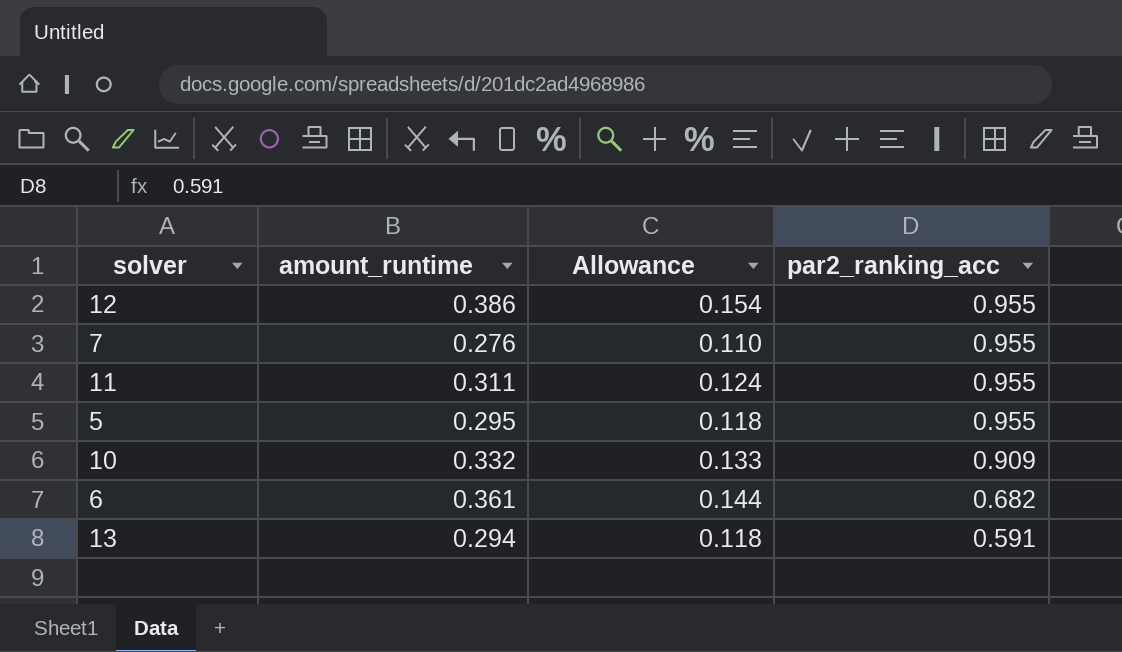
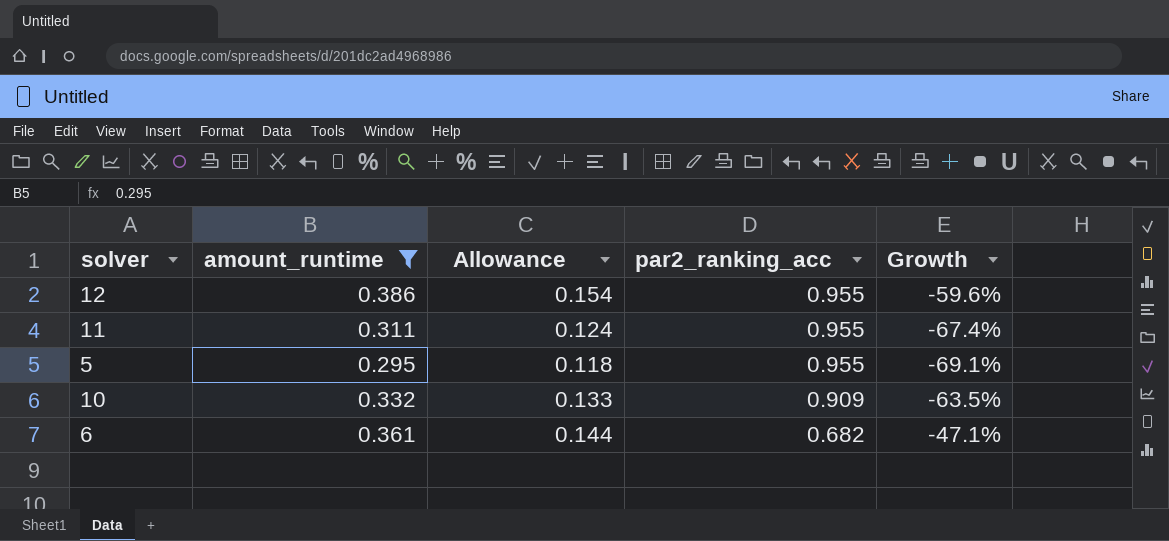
filter: none -> amount_runtime >= 0.295
column Growth | formula: none -> ([amount_runtime] - [par2_ranking_acc]) / [par2_ranking_acc]

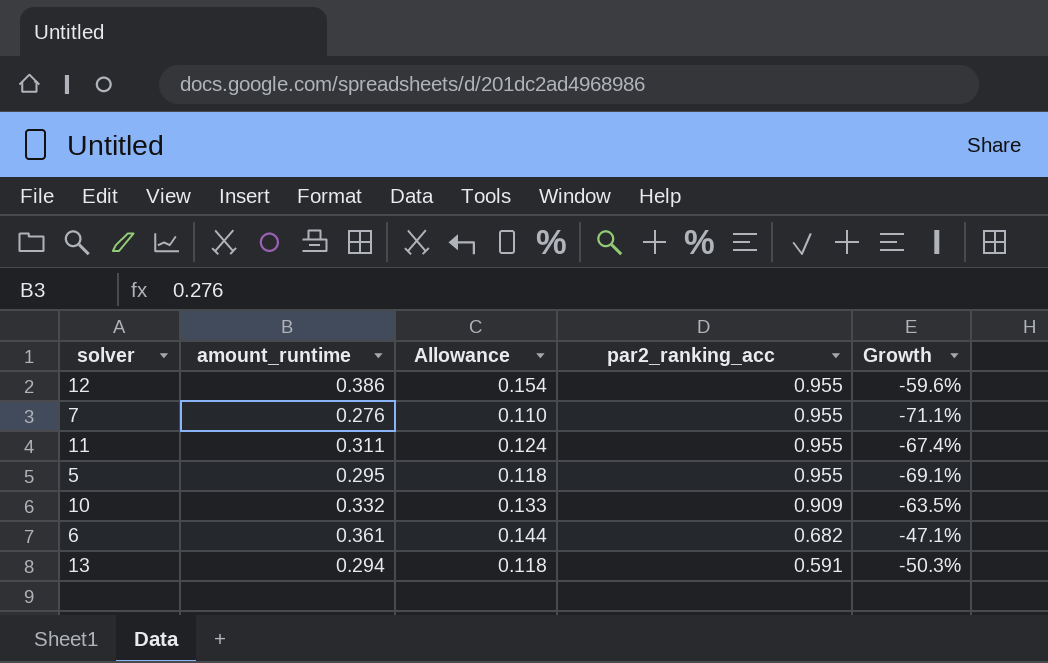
filter: amount_runtime >= 0.295 -> none

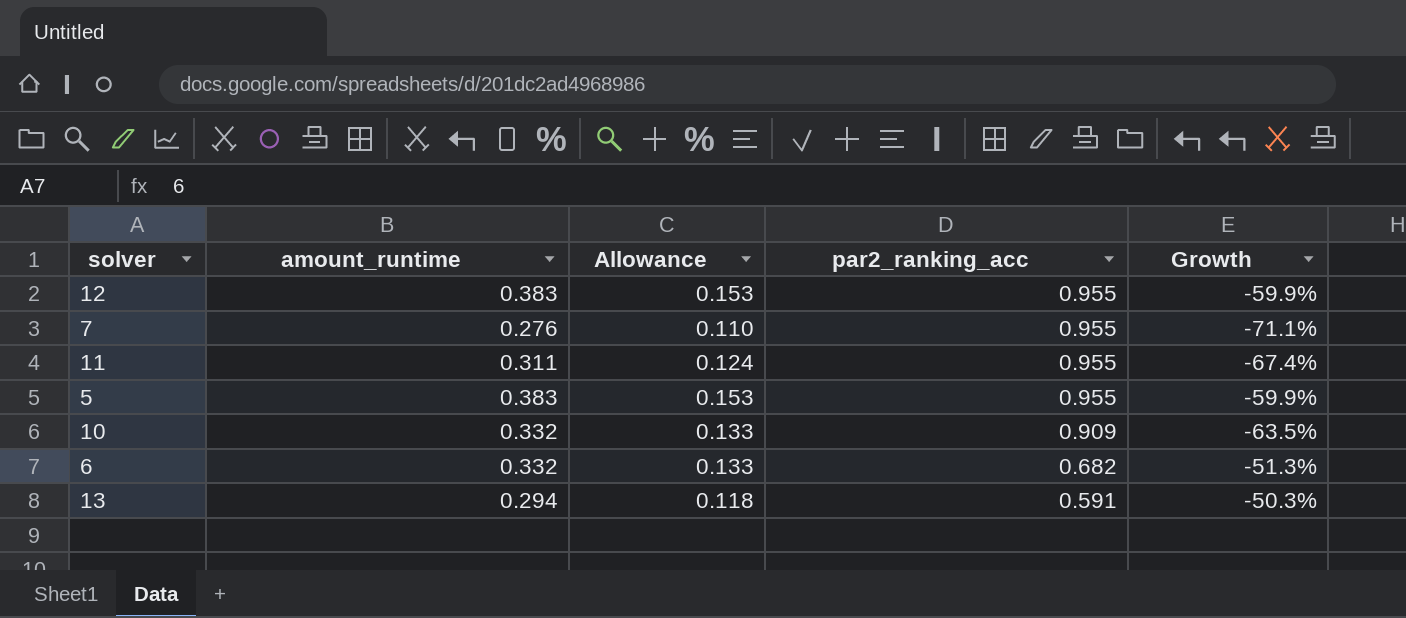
12 | amount_runtime: 0.386 -> 0.383
12 | Allowance: 0.154 -> 0.153
12 | Growth: -59.6% -> -59.9%
5 | amount_runtime: 0.295 -> 0.383
5 | Allowance: 0.118 -> 0.153
5 | Growth: -69.1% -> -59.9%
6 | amount_runtime: 0.361 -> 0.332
6 | Allowance: 0.144 -> 0.133
6 | Growth: -47.1% -> -51.3%

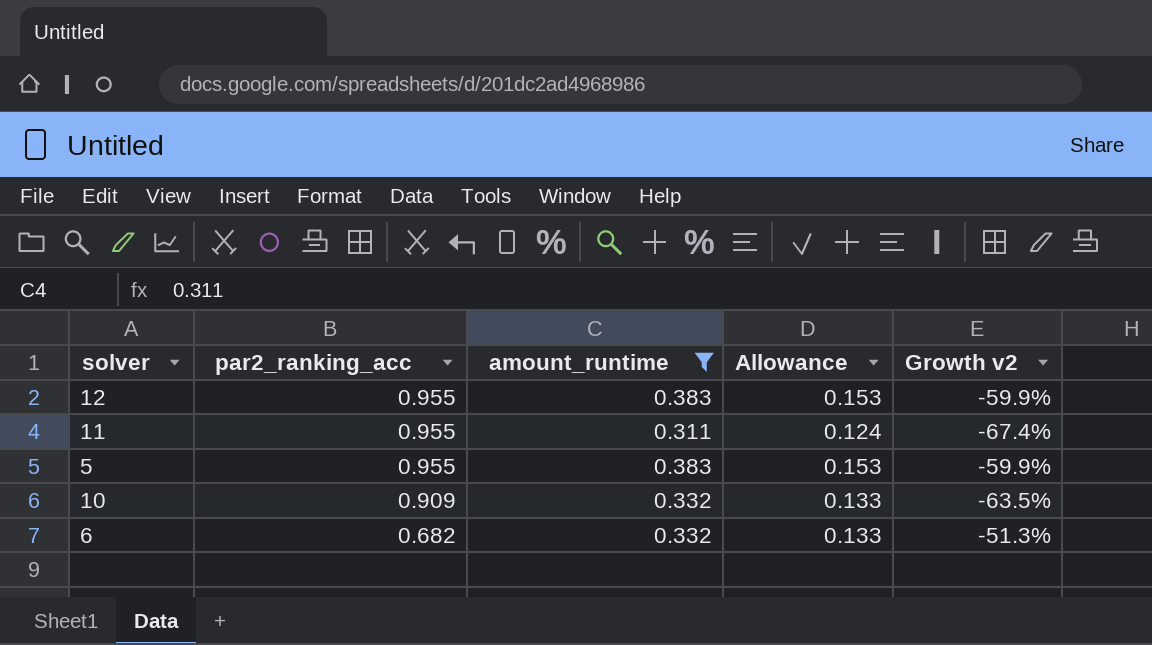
filter: none -> amount_runtime >= 0.311
column par2_ranking_acc | position: 4 -> 2
column name: Growth -> Growth v2

